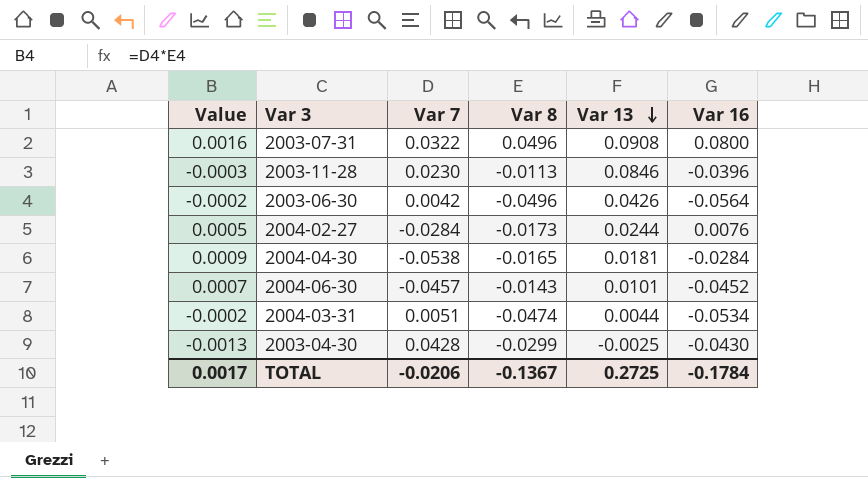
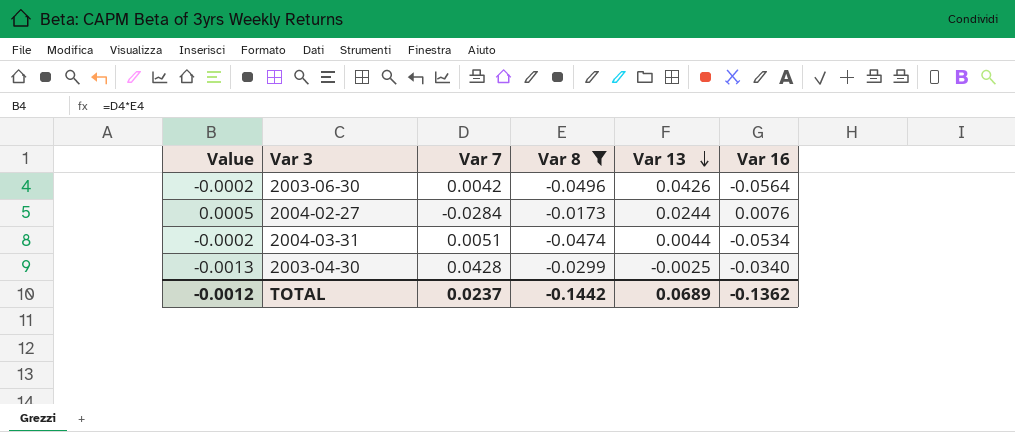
filter: none -> Var 8 <= -0.0173
2003-04-30 | Var 16: -0.0430 -> -0.0340
TOTAL | Value: 0.0017 -> -0.0012
TOTAL | Var 7: -0.0206 -> 0.0237
TOTAL | Var 8: -0.1367 -> -0.1442
TOTAL | Var 13: 0.2725 -> 0.0689
TOTAL | Var 16: -0.1784 -> -0.1362

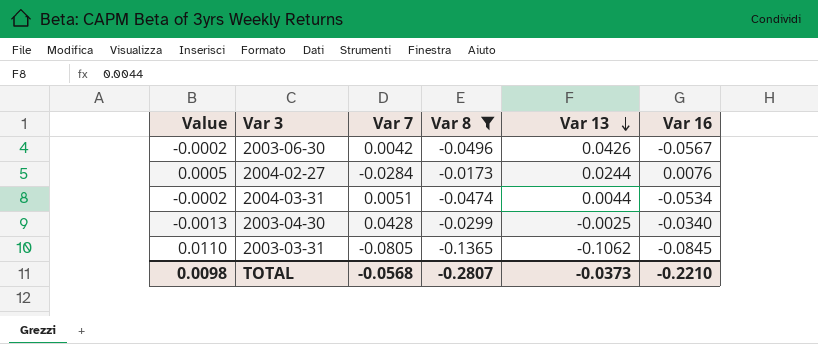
2003-06-30 | Var 16: -0.0564 -> -0.0567
row 2003-03-31: none -> 0.0110 | -0.0805 | -0.1365 | -0.1062 | -0.0845
TOTAL | Value: -0.0012 -> 0.0098
TOTAL | Var 7: 0.0237 -> -0.0568
TOTAL | Var 8: -0.1442 -> -0.2807
TOTAL | Var 13: 0.0689 -> -0.0373
TOTAL | Var 16: -0.1362 -> -0.2210

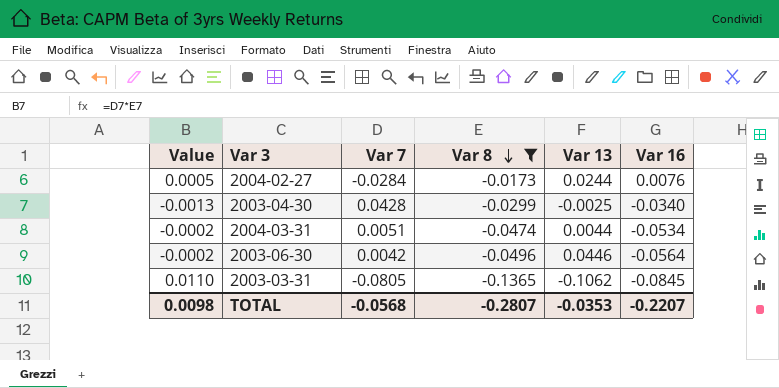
row order: Var 13 descending -> Var 8 descending
2003-06-30 | Var 13: 0.0426 -> 0.0446
2003-06-30 | Var 16: -0.0567 -> -0.0564
TOTAL | Var 13: -0.0373 -> -0.0353
TOTAL | Var 16: -0.2210 -> -0.2207

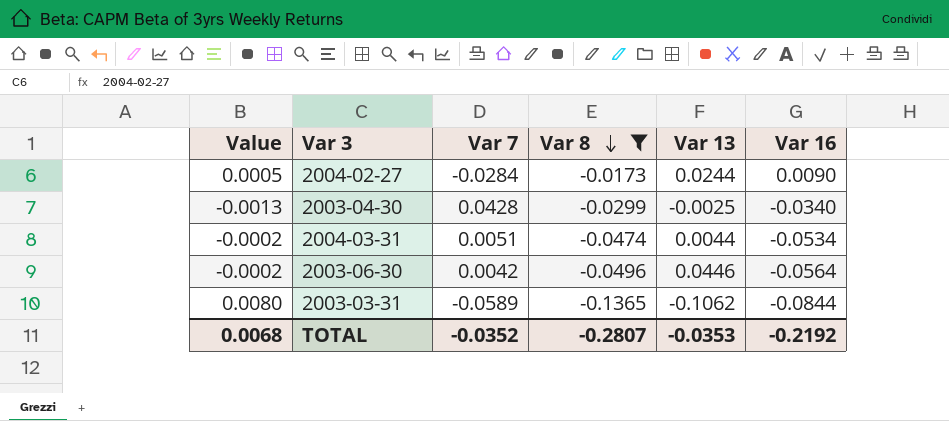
2004-02-27 | Var 16: 0.0076 -> 0.0090
2003-03-31 | Value: 0.0110 -> 0.0080
2003-03-31 | Var 7: -0.0805 -> -0.0589
2003-03-31 | Var 16: -0.0845 -> -0.0844
TOTAL | Value: 0.0098 -> 0.0068
TOTAL | Var 7: -0.0568 -> -0.0352
TOTAL | Var 16: -0.2207 -> -0.2192

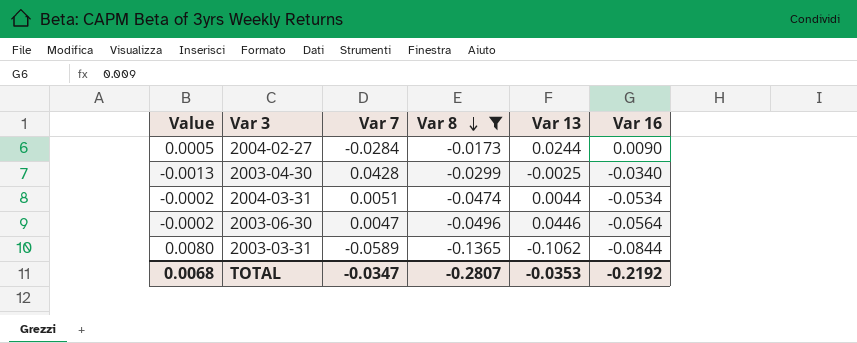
2003-06-30 | Var 7: 0.0042 -> 0.0047
TOTAL | Var 7: -0.0352 -> -0.0347

